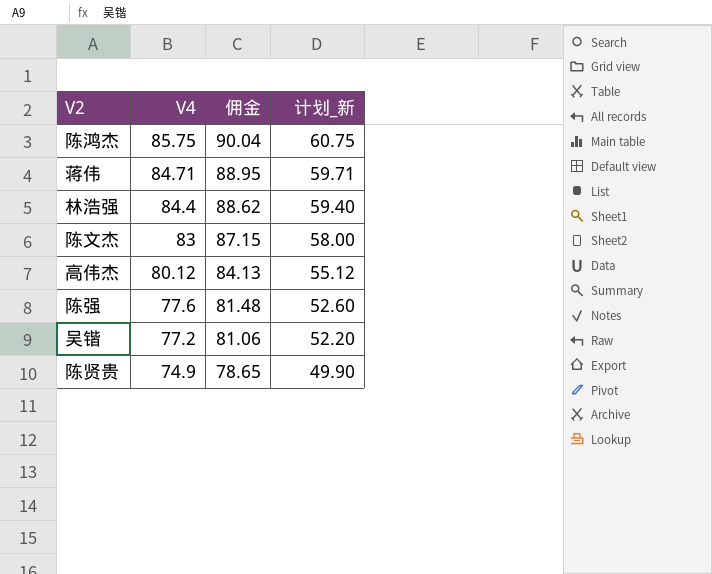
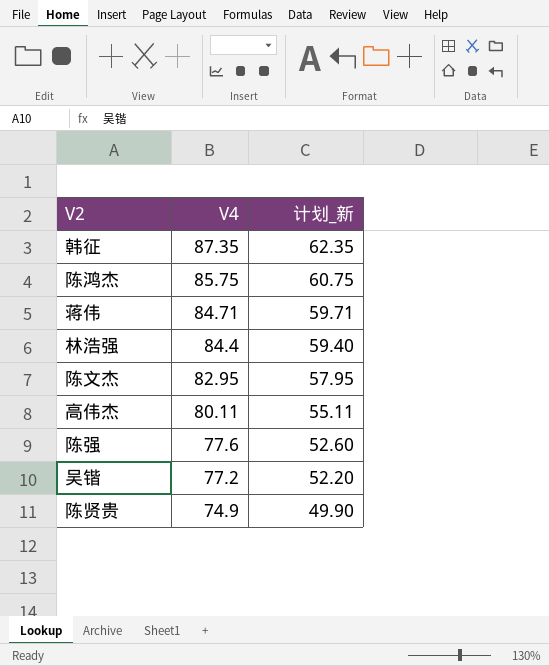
column 佣金 | formula: [V4] * 1.05 -> none
row 韩征: none -> 87.35 | 62.35
陈文杰 | V4: 83 -> 82.95
陈文杰 | 计划_新: 58.00 -> 57.95
高伟杰 | V4: 80.12 -> 80.11
高伟杰 | 计划_新: 55.12 -> 55.11

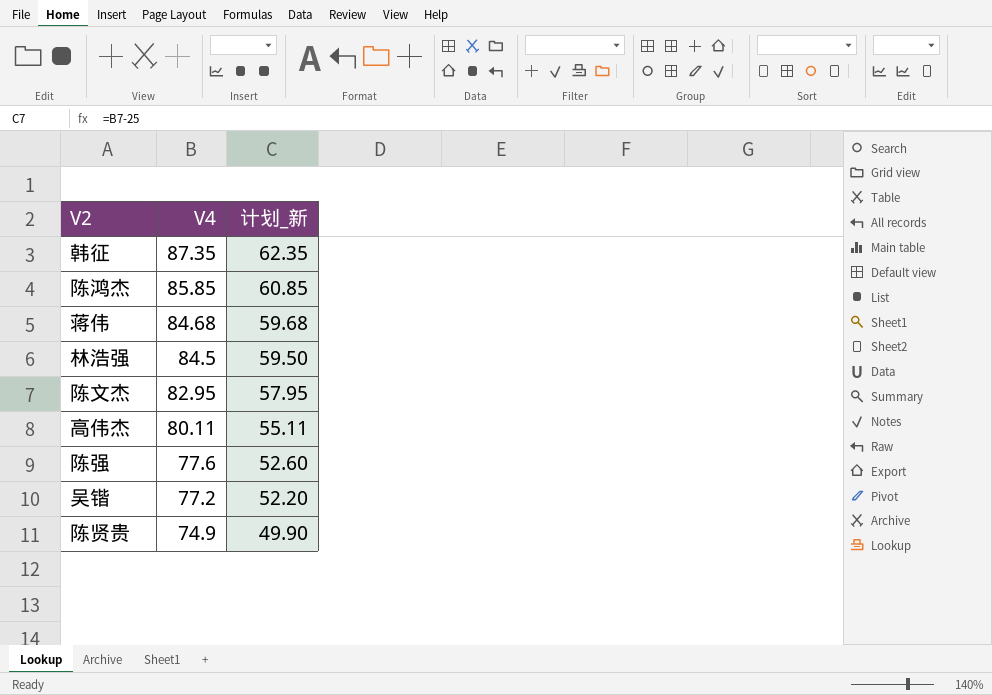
陈鸿杰 | V4: 85.75 -> 85.85
陈鸿杰 | 计划_新: 60.75 -> 60.85
蒋伟 | V4: 84.71 -> 84.68
蒋伟 | 计划_新: 59.71 -> 59.68
林浩强 | V4: 84.4 -> 84.5
林浩强 | 计划_新: 59.40 -> 59.50

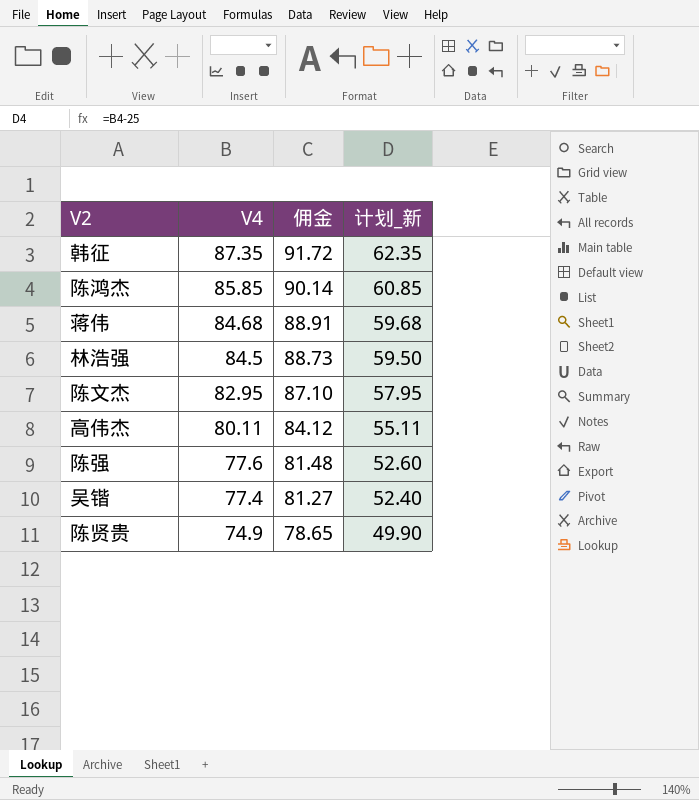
column 佣金 | formula: none -> [V4] * 1.05
吴锴 | V4: 77.2 -> 77.4
吴锴 | 计划_新: 52.20 -> 52.40

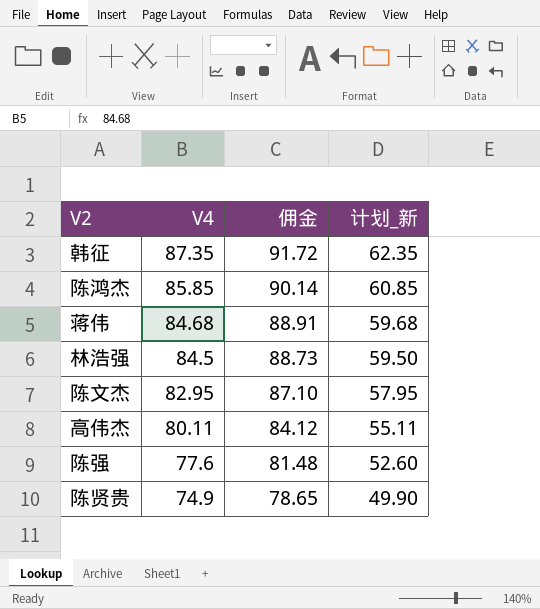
row 吴锴: 77.4 | 81.27 | 52.40 -> none

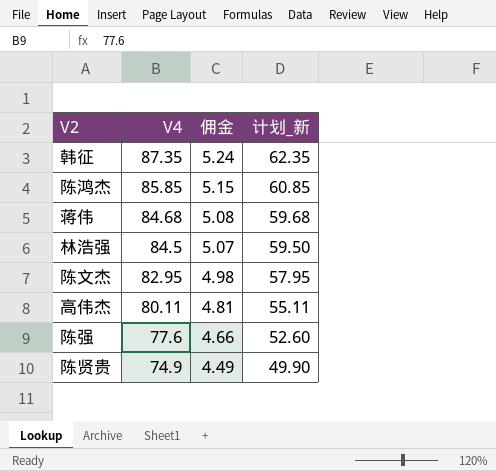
column 佣金 | formula: [V4] * 1.05 -> [V4] * 0.06

